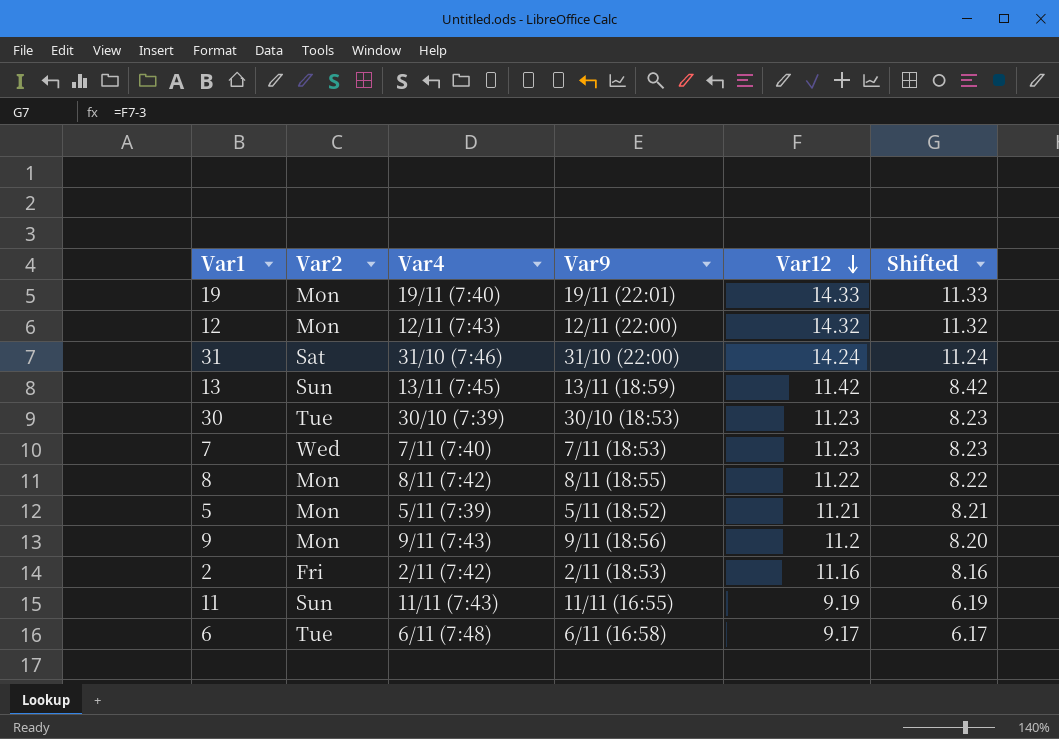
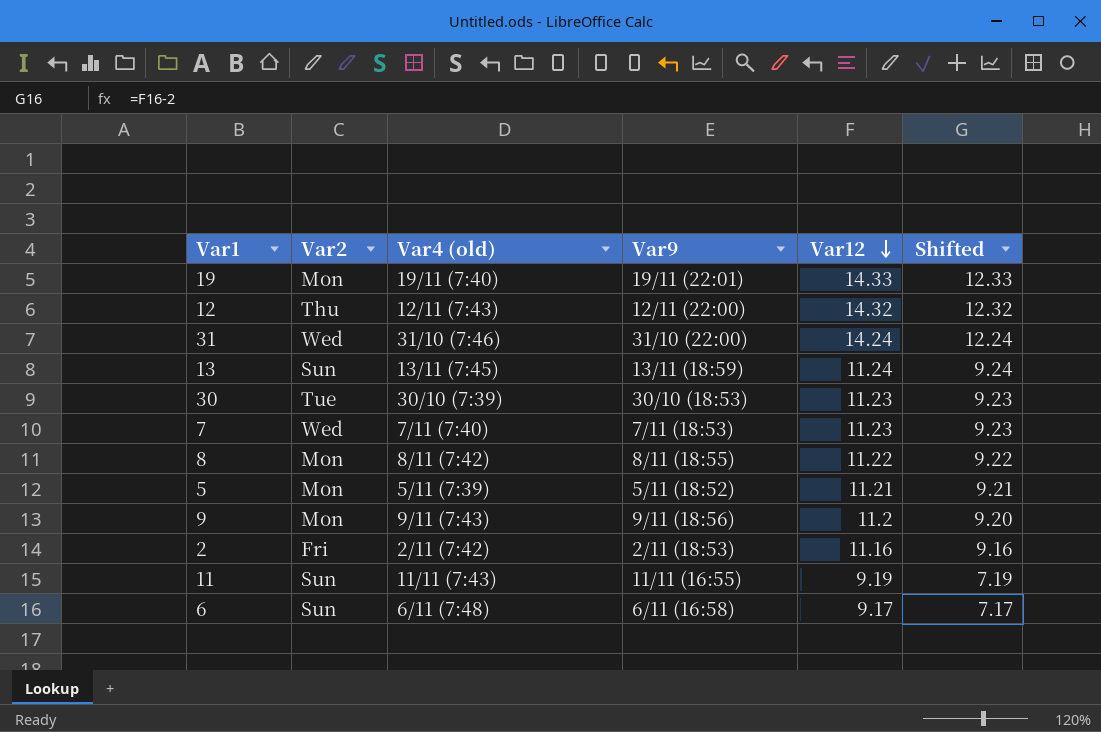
column name: Var4 -> Var4 (old)
column Shifted | formula: [Var12] - 3 -> [Var12] - 2
12 | Var2: Mon -> Thu
31 | Var2: Sat -> Wed
13 | Var12: 11.42 -> 11.24
6 | Var2: Tue -> Sun

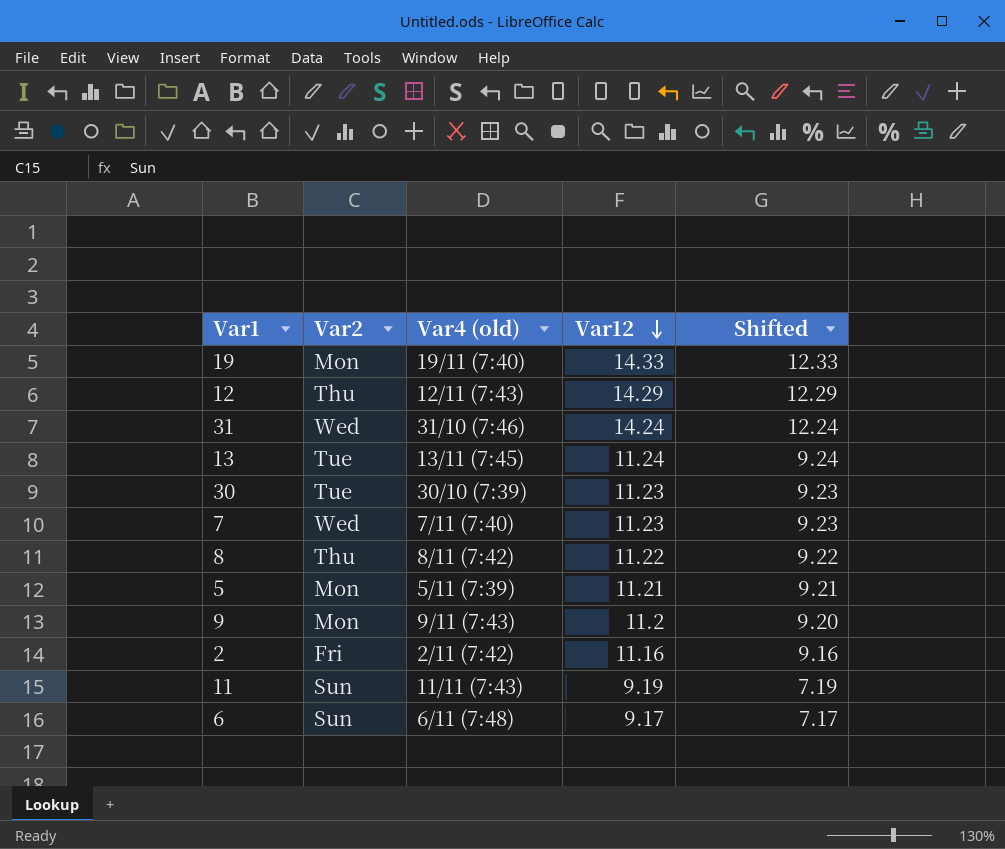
column Var9 | position: 4 -> none
12 | Var12: 14.32 -> 14.29
12 | Shifted: 12.32 -> 12.29
13 | Var2: Sun -> Tue
8 | Var2: Mon -> Thu

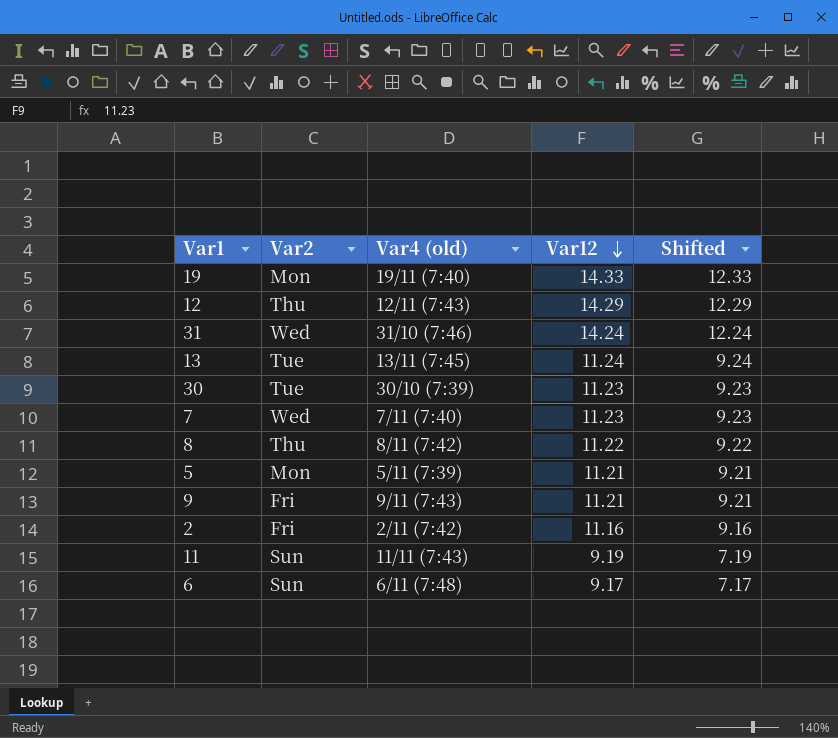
9 | Var2: Mon -> Fri
9 | Var12: 11.2 -> 11.21
9 | Shifted: 9.20 -> 9.21

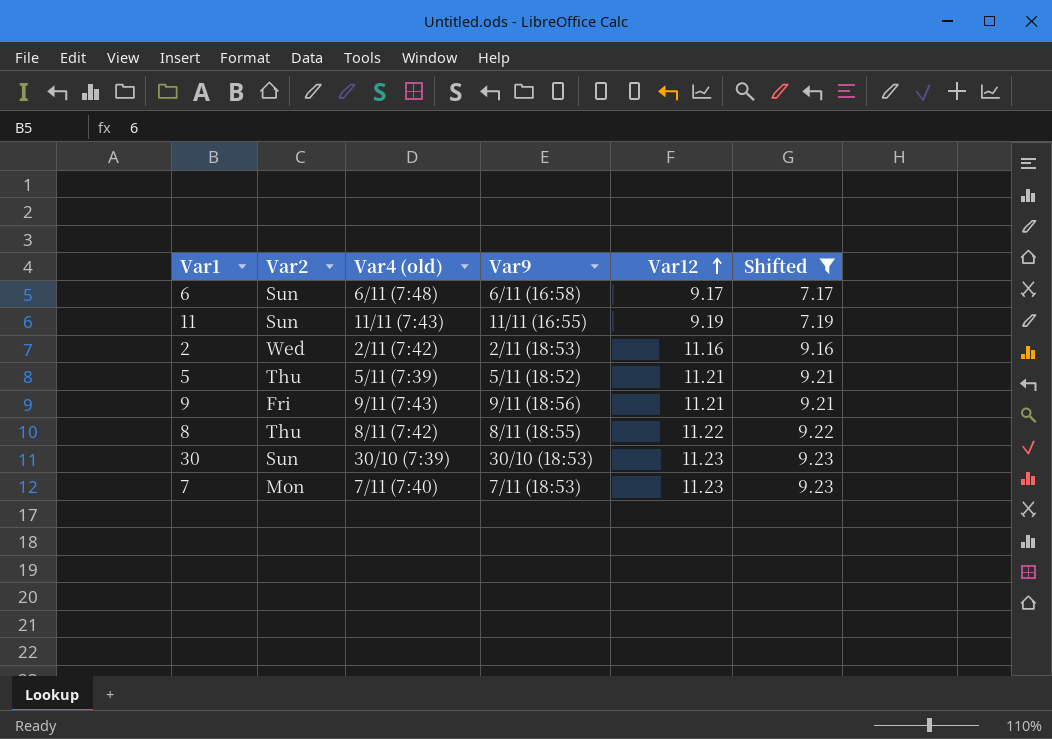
filter: none -> Shifted <= 9.23
row order: Var12 descending -> Var12 ascending
column Var9 | position: none -> 4
2 | Var2: Fri -> Wed
5 | Var2: Mon -> Thu
30 | Var2: Tue -> Sun
7 | Var2: Wed -> Mon

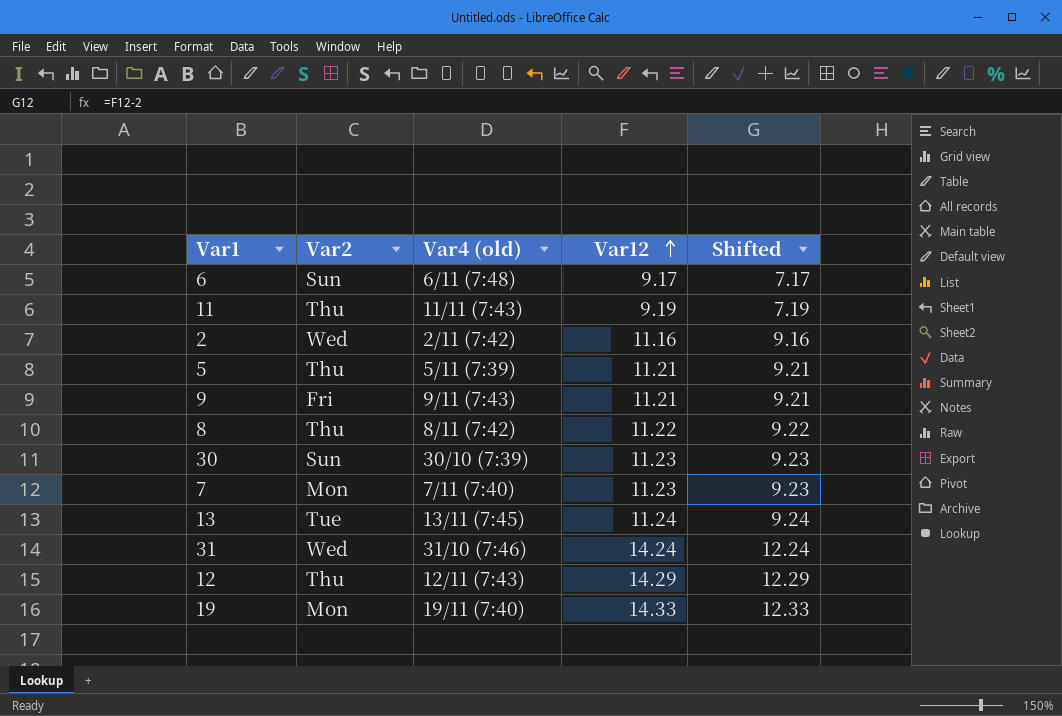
filter: Shifted <= 9.23 -> none
column Var9 | position: 4 -> none
11 | Var2: Sun -> Thu

